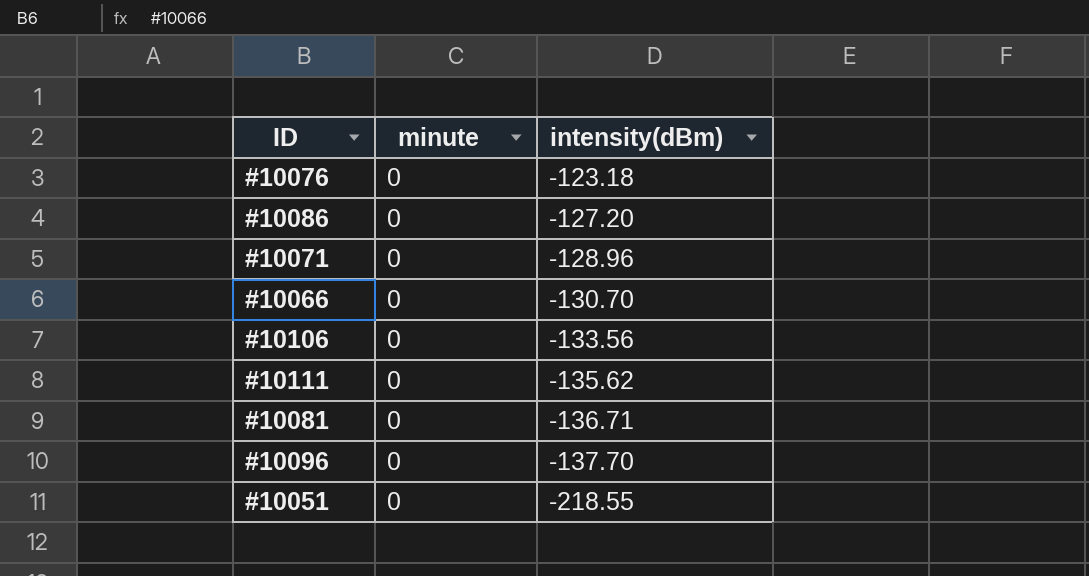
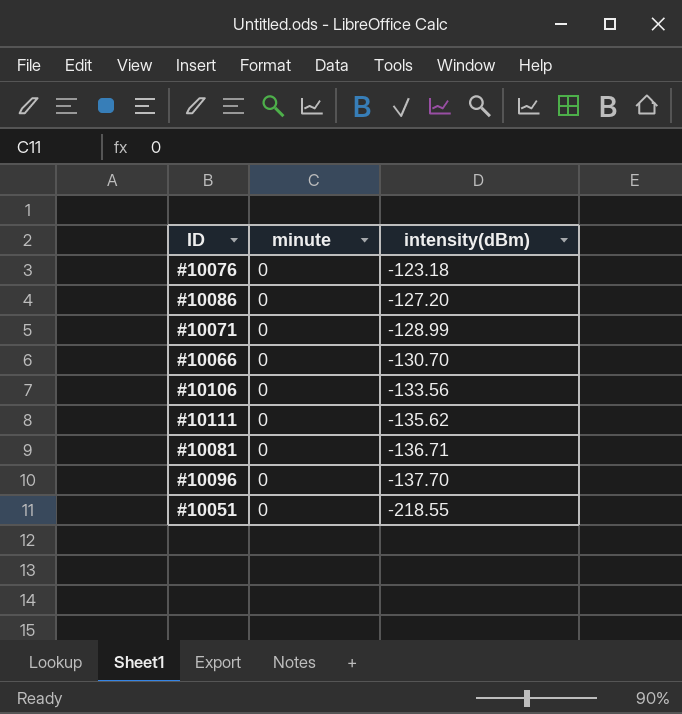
#10071 | intensity(dBm): -128.96 -> -128.99

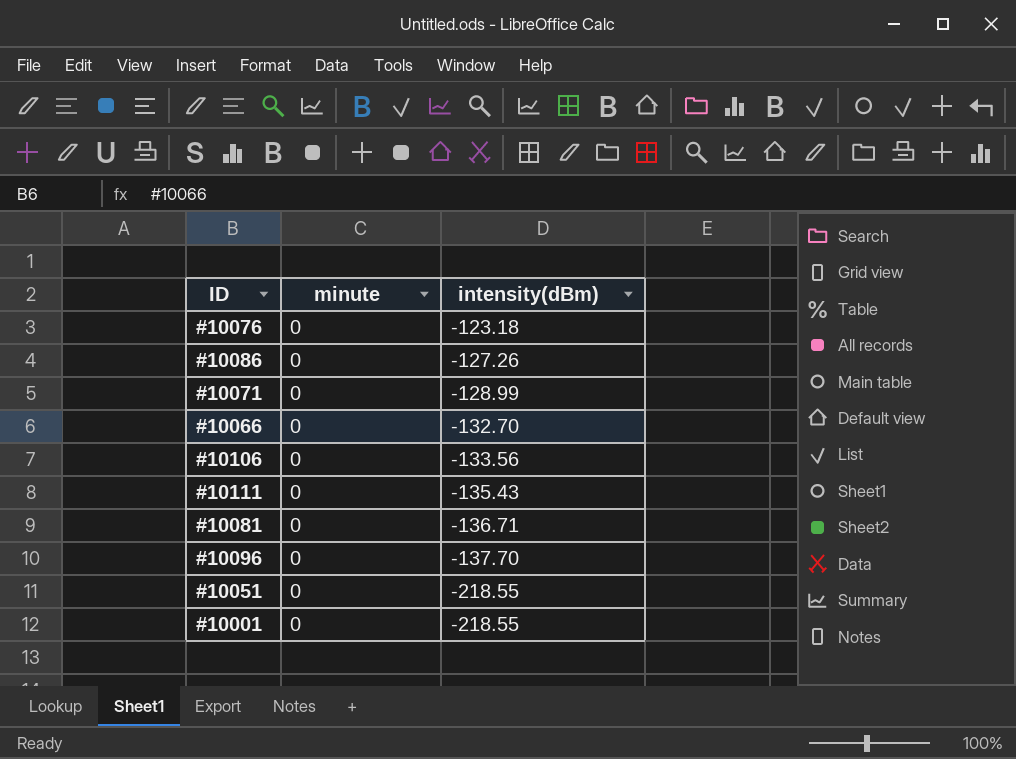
#10086 | intensity(dBm): -127.20 -> -127.26
#10066 | intensity(dBm): -130.70 -> -132.70
#10111 | intensity(dBm): -135.62 -> -135.43
row #10001: none -> 0 | -218.55

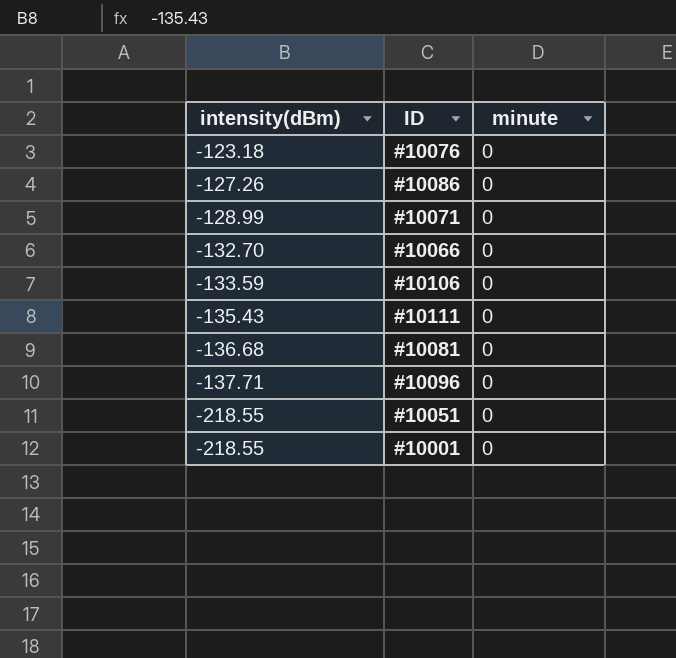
column intensity(dBm) | position: 3 -> 1
#10106 | intensity(dBm): -133.56 -> -133.59
#10081 | intensity(dBm): -136.71 -> -136.68
#10096 | intensity(dBm): -137.70 -> -137.71

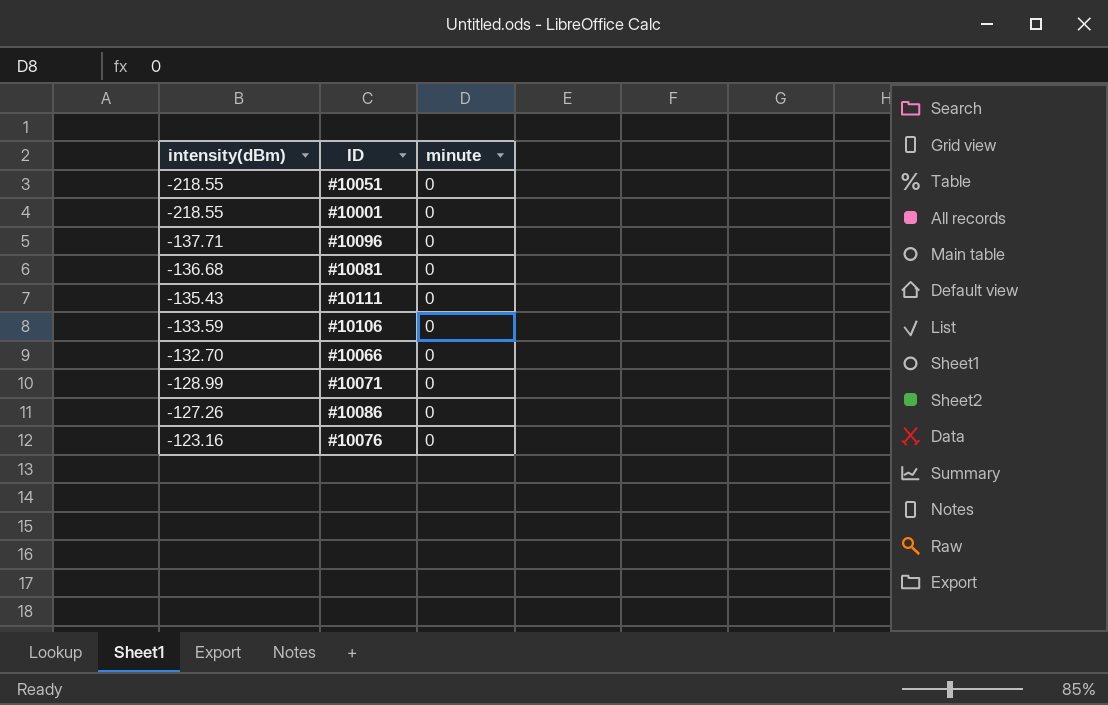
row order: intensity(dBm) descending -> intensity(dBm) ascending
#10076 | intensity(dBm): -123.18 -> -123.16

